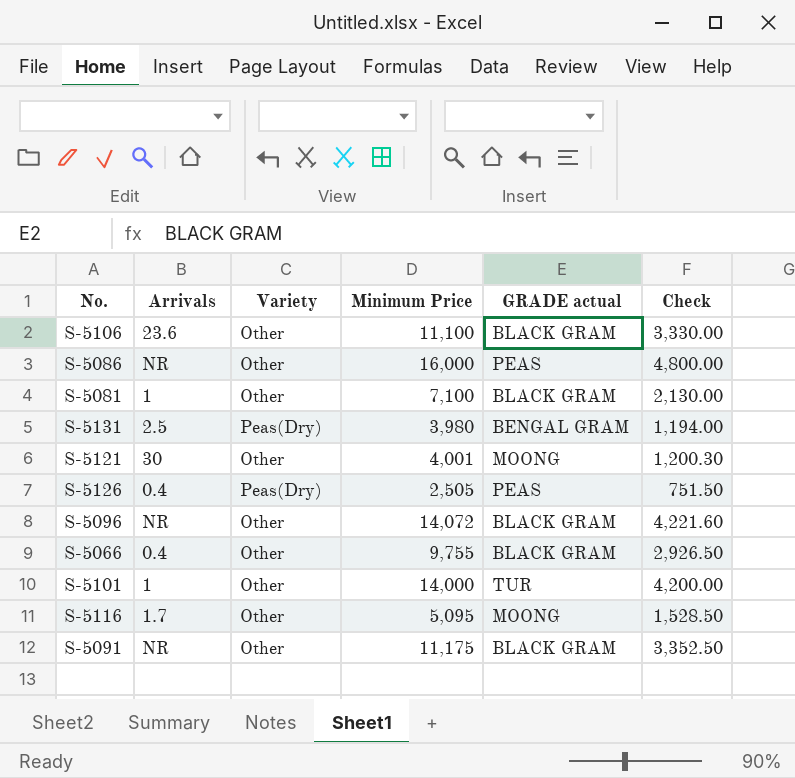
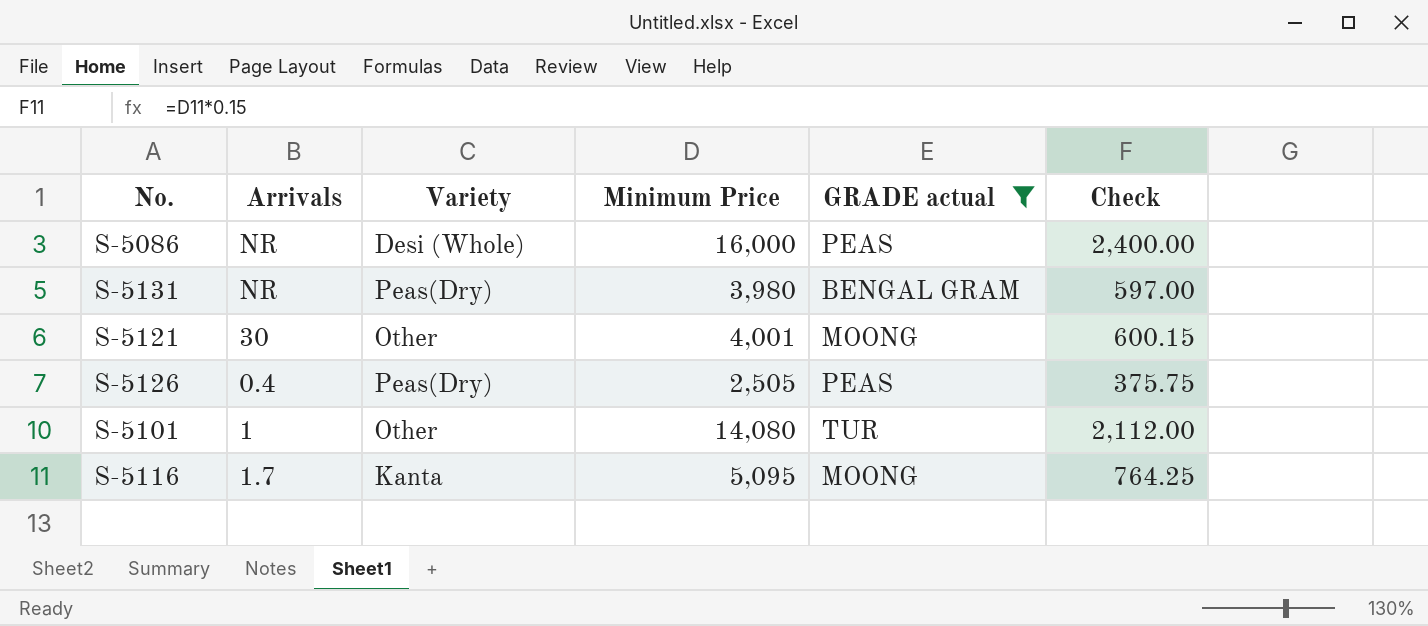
filter: none -> GRADE actual != BLACK GRAM
column Check | formula: [Minimum Price] * 0.3 -> [Minimum Price] * 0.15
S-5086 | Variety: Other -> Desi (Whole)
S-5131 | Arrivals: 2.5 -> NR
S-5101 | Minimum Price: 14,000 -> 14,080
S-5116 | Variety: Other -> Kanta

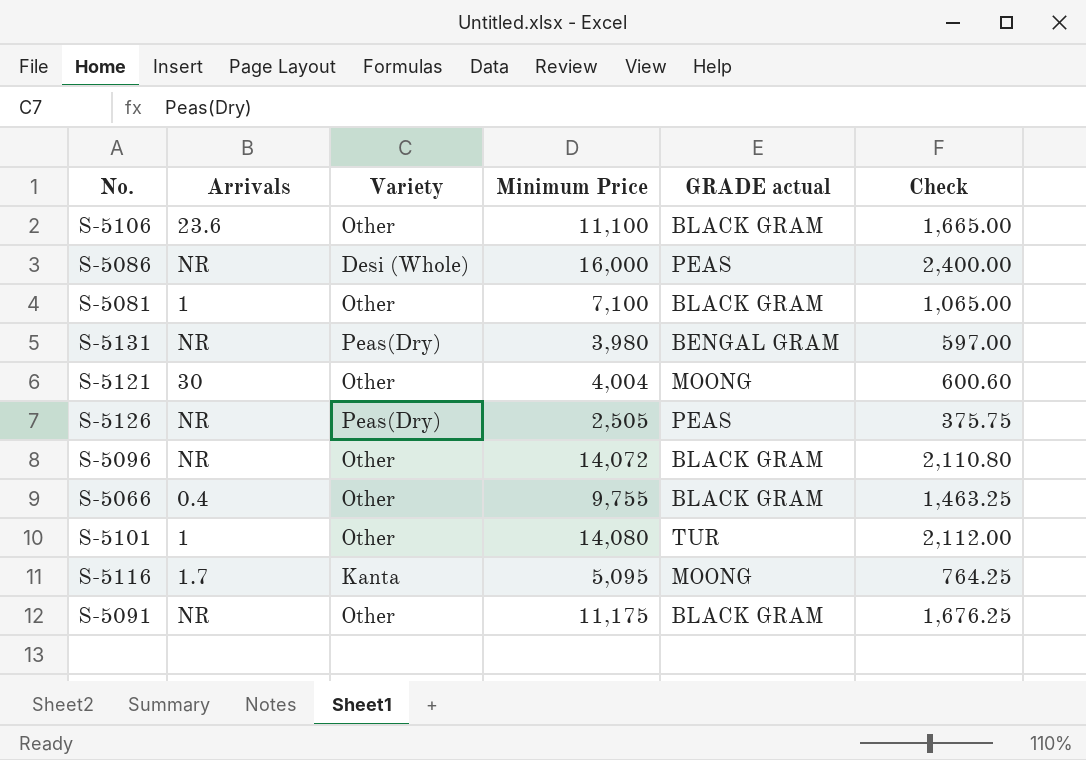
filter: GRADE actual != BLACK GRAM -> none
S-5121 | Minimum Price: 4,001 -> 4,004
S-5121 | Check: 600.15 -> 600.60
S-5126 | Arrivals: 0.4 -> NR

